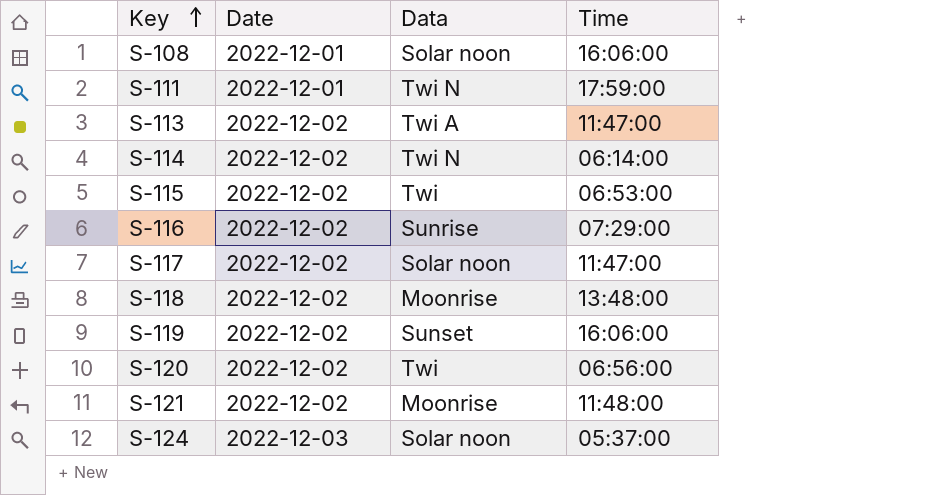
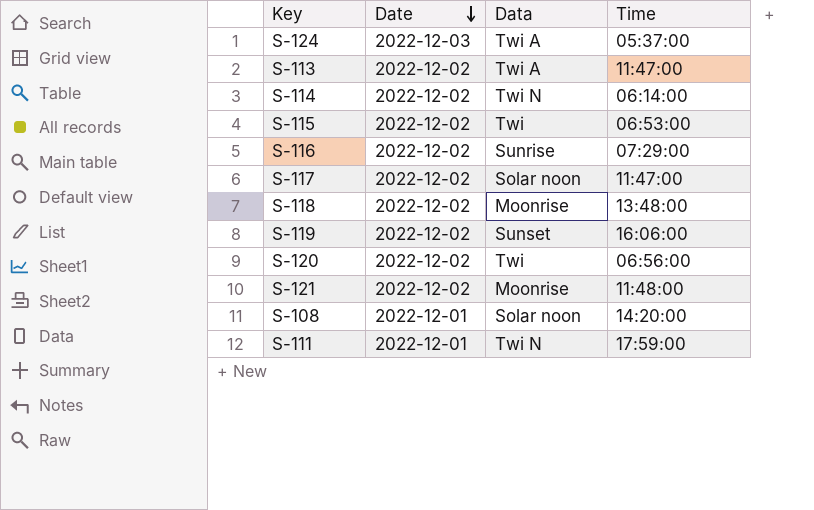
row order: Key ascending -> Date descending
S-124 | Data: Solar noon -> Twi A
S-108 | Time: 16:06:00 -> 14:20:00

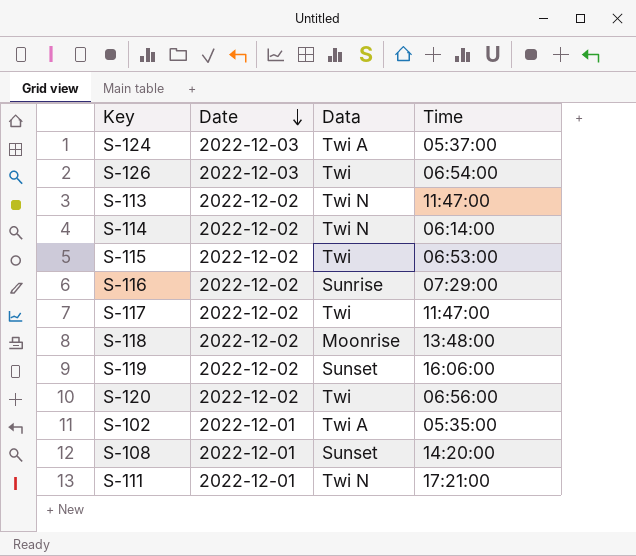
row S-121: 2022-12-02 | Moonrise | 11:48:00 -> none
row S-126: none -> 2022-12-03 | Twi | 06:54:00
S-113 | Data: Twi A -> Twi N
S-117 | Data: Solar noon -> Twi
row S-102: none -> 2022-12-01 | Twi A | 05:35:00
S-108 | Data: Solar noon -> Sunset
S-111 | Time: 17:59:00 -> 17:21:00

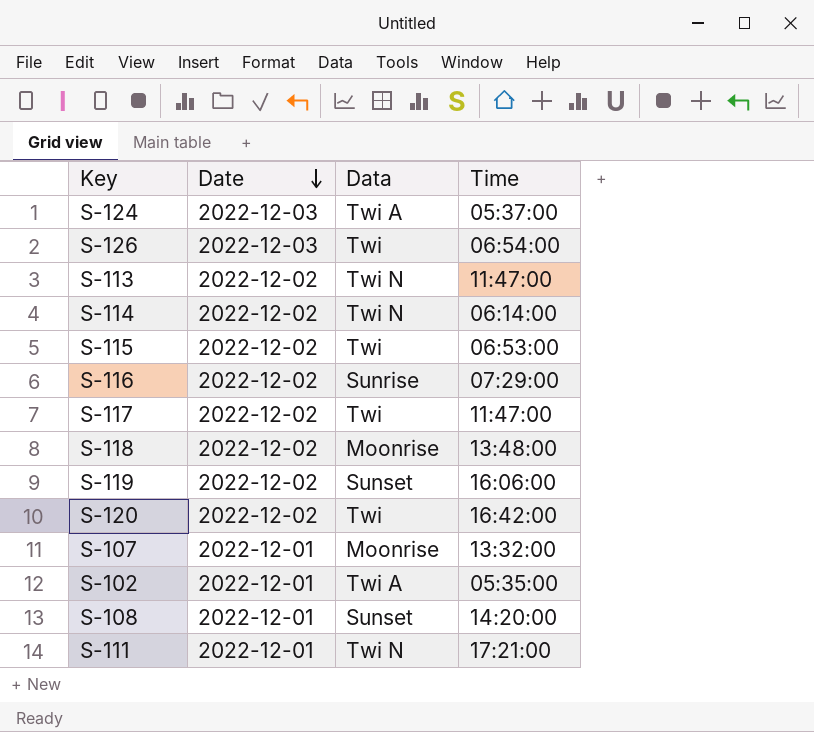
S-120 | Time: 06:56:00 -> 16:42:00
row S-107: none -> 2022-12-01 | Moonrise | 13:32:00

